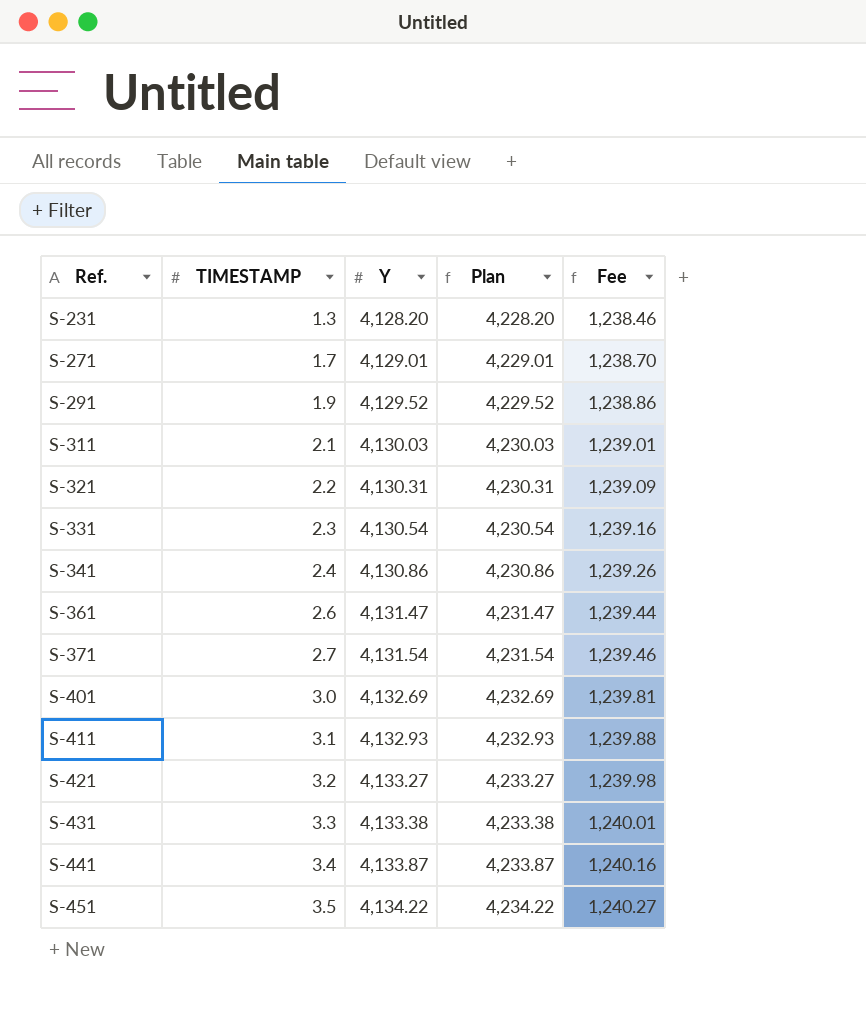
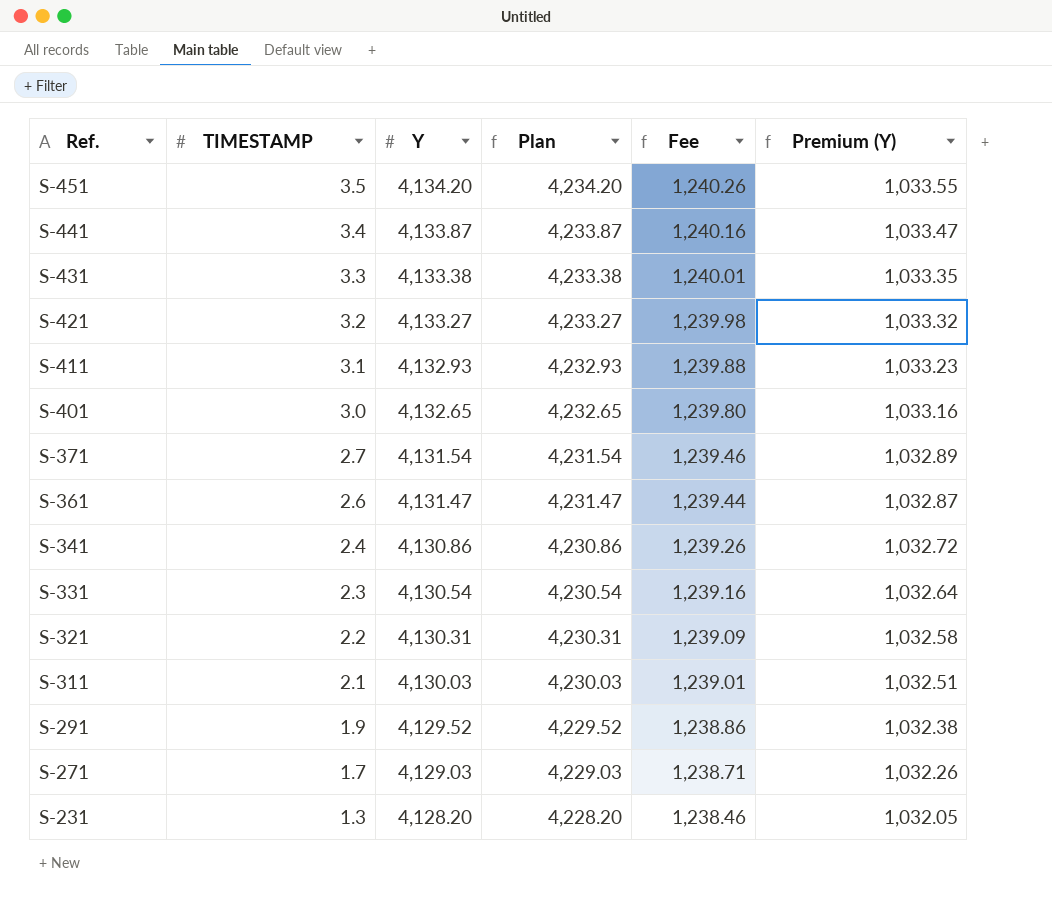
row order: Ref. ascending -> Ref. descending
column Premium (Y) | formula: none -> [Y] * 0.25
S-451 | Y: 4,134.22 -> 4,134.20
S-451 | Plan: 4,234.22 -> 4,234.20
S-451 | Fee: 1,240.27 -> 1,240.26
S-401 | Y: 4,132.69 -> 4,132.65
S-401 | Plan: 4,232.69 -> 4,232.65
S-401 | Fee: 1,239.81 -> 1,239.80
S-271 | Y: 4,129.01 -> 4,129.03
S-271 | Plan: 4,229.01 -> 4,229.03
S-271 | Fee: 1,238.70 -> 1,238.71

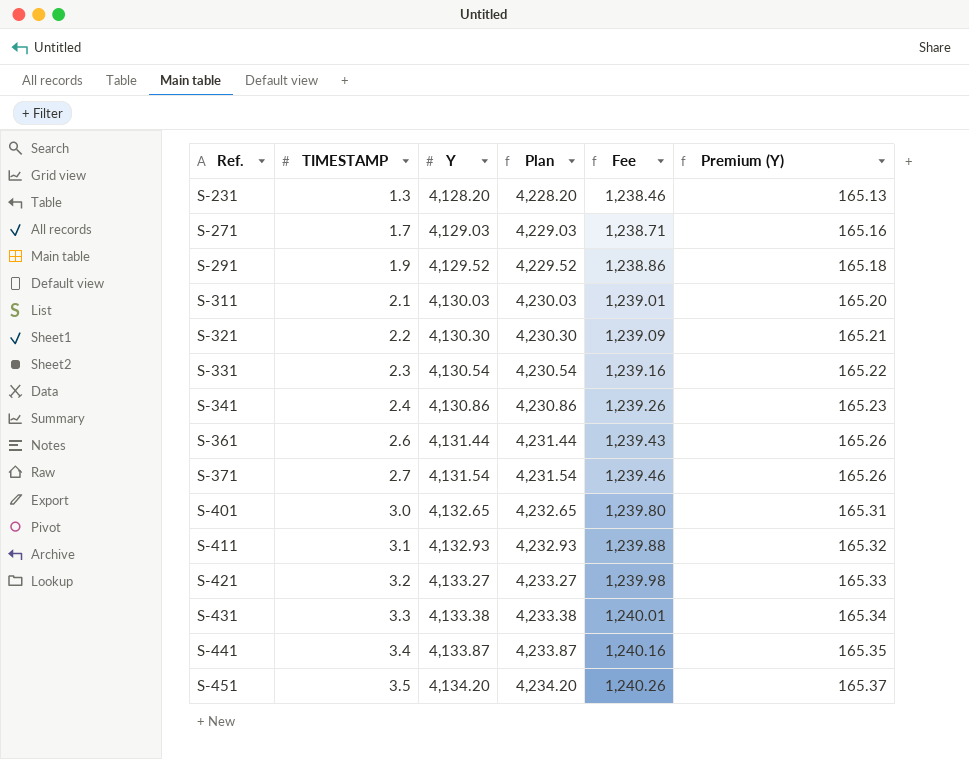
row order: Ref. descending -> Ref. ascending
column Premium (Y) | formula: [Y] * 0.25 -> [Y] * 0.04
S-321 | Y: 4,130.31 -> 4,130.30
S-321 | Plan: 4,230.31 -> 4,230.30
S-361 | Y: 4,131.47 -> 4,131.44
S-361 | Plan: 4,231.47 -> 4,231.44
S-361 | Fee: 1,239.44 -> 1,239.43

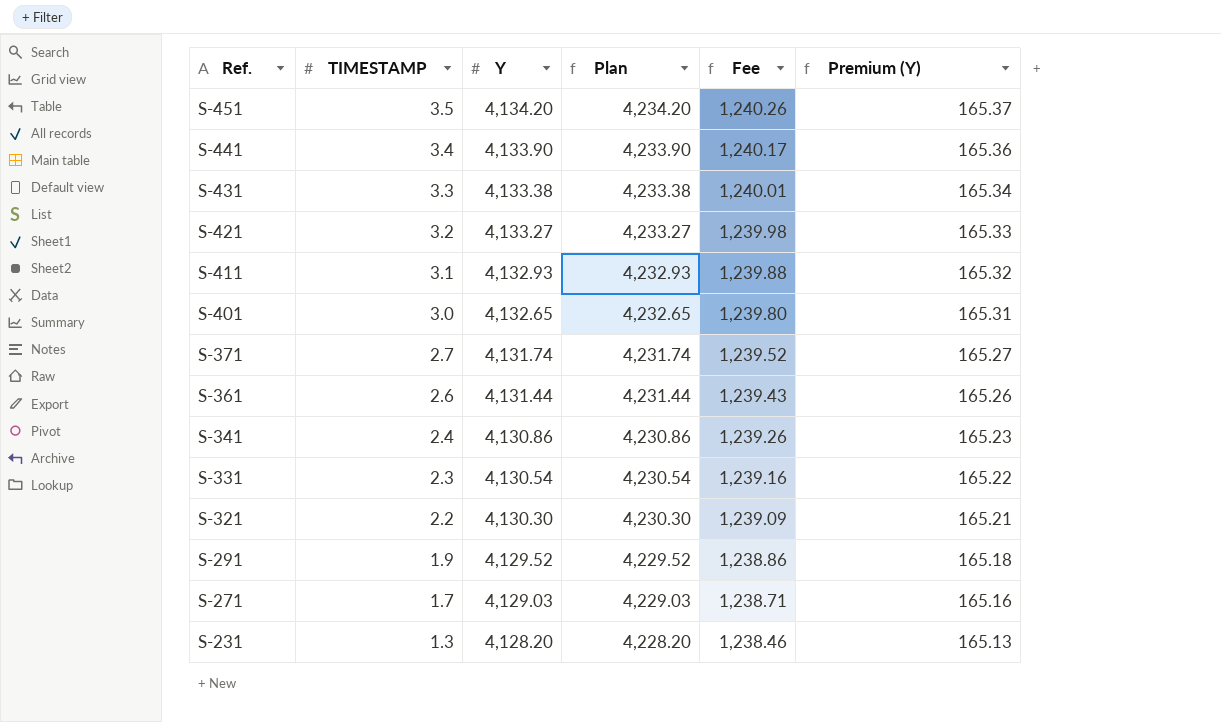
row order: Ref. ascending -> Ref. descending
row S-311: 2.1 | 4,130.03 | 4,230.03 | 1,239.01 | 165.20 -> none
S-441 | Y: 4,133.87 -> 4,133.90
S-441 | Plan: 4,233.87 -> 4,233.90
S-441 | Fee: 1,240.16 -> 1,240.17
S-441 | Premium (Y): 165.35 -> 165.36
S-371 | Y: 4,131.54 -> 4,131.74
S-371 | Plan: 4,231.54 -> 4,231.74
S-371 | Fee: 1,239.46 -> 1,239.52
S-371 | Premium (Y): 165.26 -> 165.27

